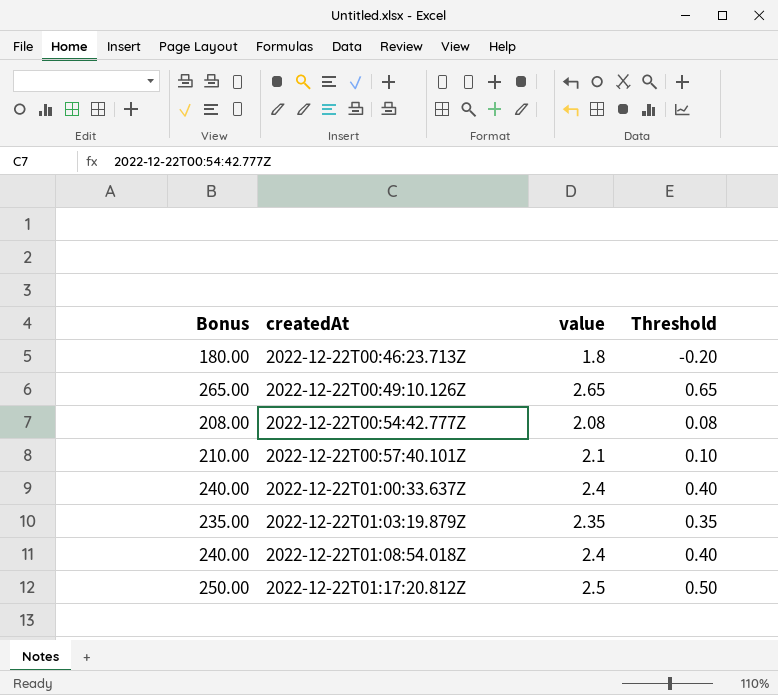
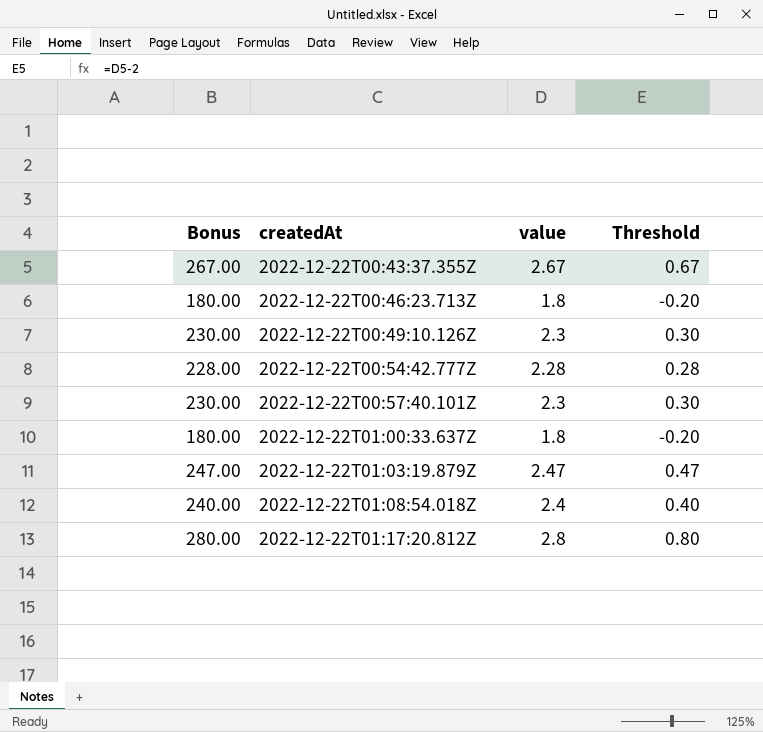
row 2022-12-22T00:43:37.355Z: none -> 267.00 | 2.67 | 0.67
2022-12-22T00:49:10.126Z | Bonus: 265.00 -> 230.00
2022-12-22T00:49:10.126Z | value: 2.65 -> 2.3
2022-12-22T00:49:10.126Z | Threshold: 0.65 -> 0.30
2022-12-22T00:54:42.777Z | Bonus: 208.00 -> 228.00
2022-12-22T00:54:42.777Z | value: 2.08 -> 2.28
2022-12-22T00:54:42.777Z | Threshold: 0.08 -> 0.28
2022-12-22T00:57:40.101Z | Bonus: 210.00 -> 230.00
2022-12-22T00:57:40.101Z | value: 2.1 -> 2.3
2022-12-22T00:57:40.101Z | Threshold: 0.10 -> 0.30
2022-12-22T01:00:33.637Z | Bonus: 240.00 -> 180.00
2022-12-22T01:00:33.637Z | value: 2.4 -> 1.8
2022-12-22T01:00:33.637Z | Threshold: 0.40 -> -0.20
2022-12-22T01:03:19.879Z | Bonus: 235.00 -> 247.00
2022-12-22T01:03:19.879Z | value: 2.35 -> 2.47
2022-12-22T01:03:19.879Z | Threshold: 0.35 -> 0.47
2022-12-22T01:17:20.812Z | Bonus: 250.00 -> 280.00
2022-12-22T01:17:20.812Z | value: 2.5 -> 2.8
2022-12-22T01:17:20.812Z | Threshold: 0.50 -> 0.80

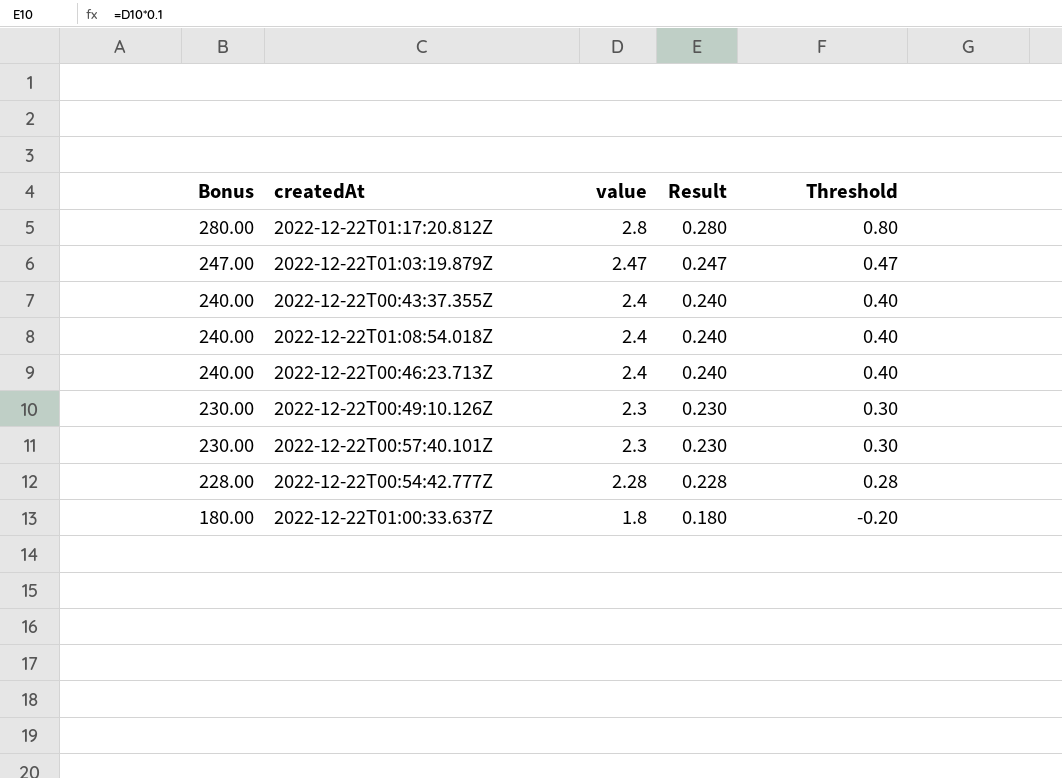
row order: createdAt ascending -> Bonus descending
column Result | formula: none -> [value] * 0.1
2022-12-22T00:43:37.355Z | Bonus: 267.00 -> 240.00
2022-12-22T00:43:37.355Z | value: 2.67 -> 2.4
2022-12-22T00:43:37.355Z | Threshold: 0.67 -> 0.40
2022-12-22T00:46:23.713Z | Bonus: 180.00 -> 240.00
2022-12-22T00:46:23.713Z | value: 1.8 -> 2.4
2022-12-22T00:46:23.713Z | Threshold: -0.20 -> 0.40

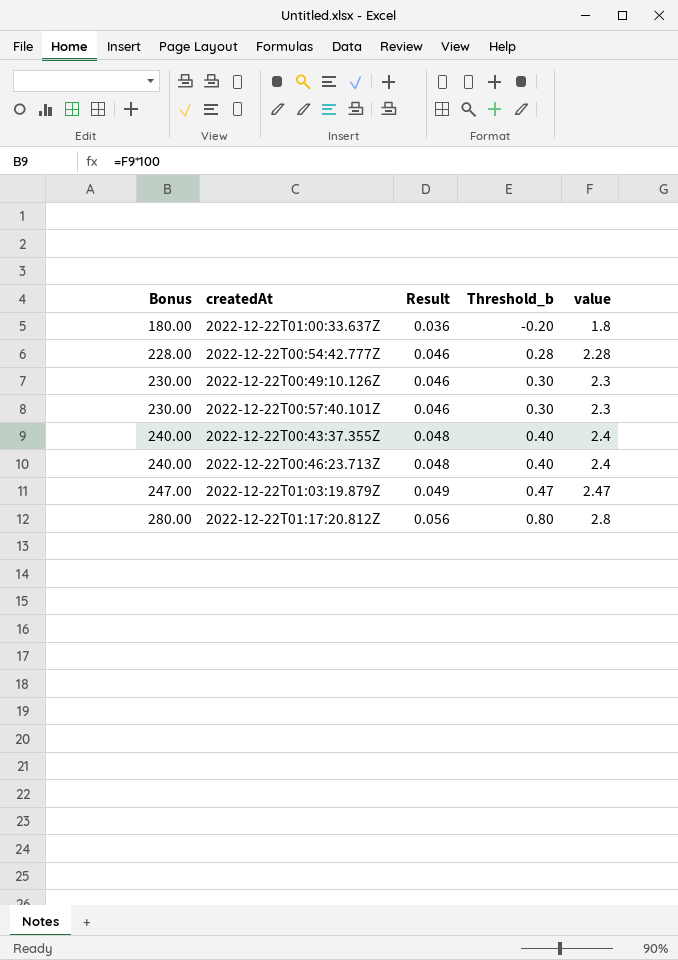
row order: Bonus descending -> Bonus ascending
column Result | formula: [value] * 0.1 -> [value] * 0.02
column name: Threshold -> Threshold_b
column value | position: 3 -> 5
row 2022-12-22T01:08:54.018Z: 240.00 | 2.4 | 0.240 | 0.40 -> none

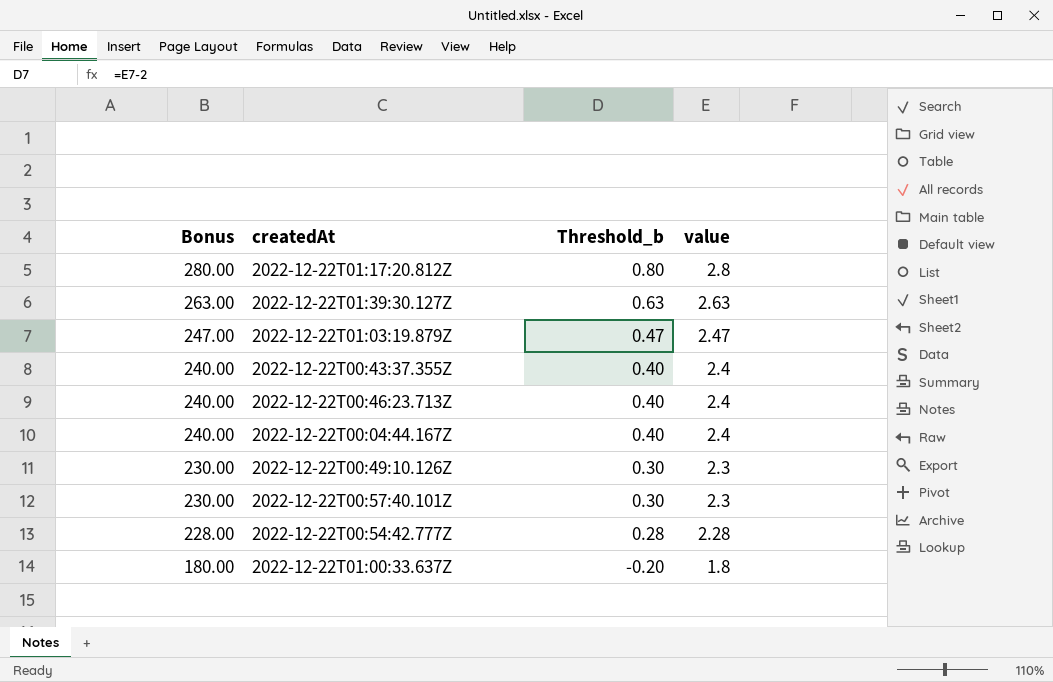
row order: Bonus ascending -> Bonus descending
column Result | formula: [value] * 0.02 -> none
row 2022-12-22T01:39:30.127Z: none -> 263.00 | 0.63 | 2.63
row 2022-12-22T00:04:44.167Z: none -> 240.00 | 0.40 | 2.4

